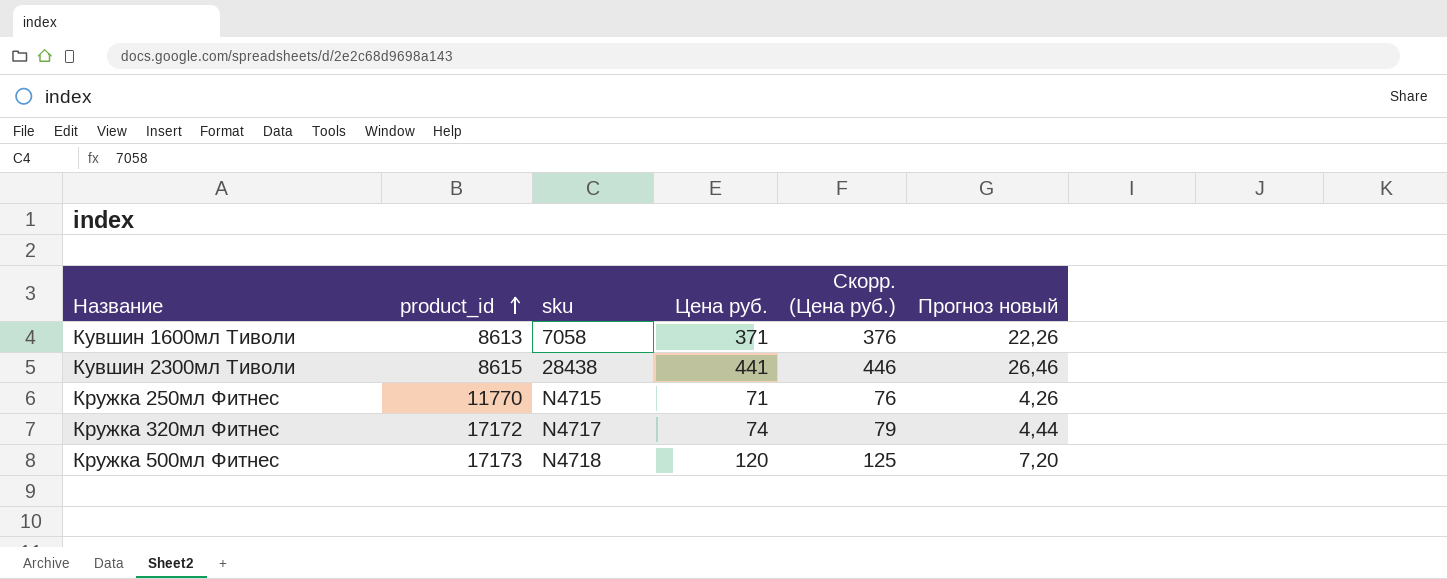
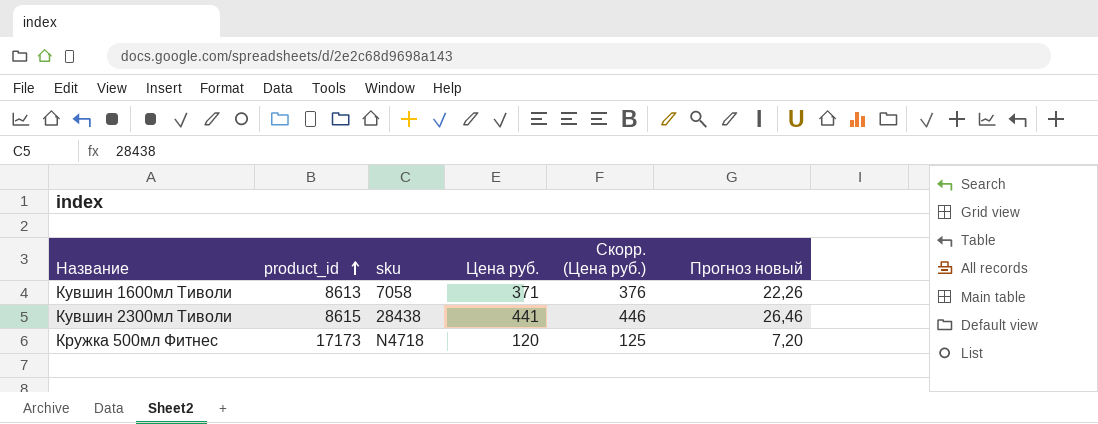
row Кружка 250мл Фитнес: 11770 | N4715 | 71 | 76 | 4,26 -> none
row Кружка 320мл Фитнес: 17172 | N4717 | 74 | 79 | 4,44 -> none

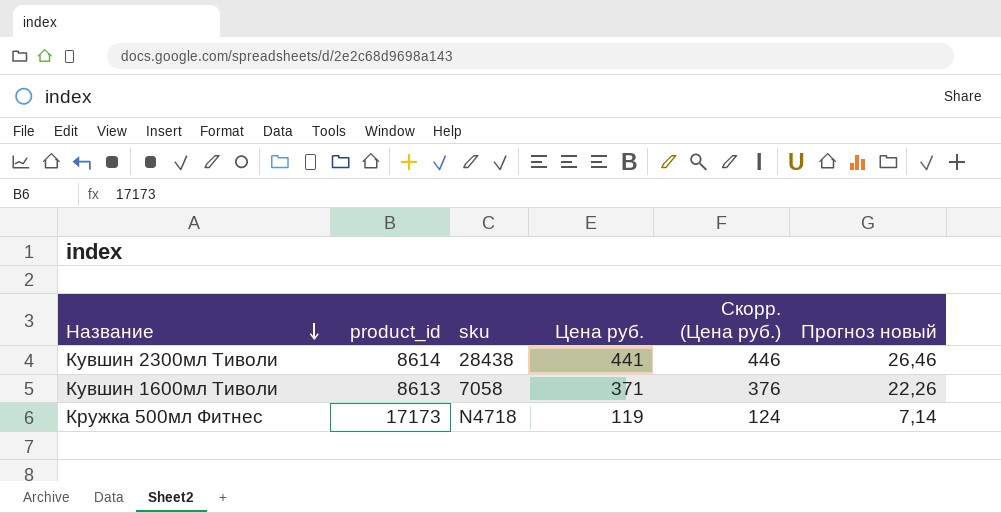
row order: product_id ascending -> Название descending
Кувшин 2300мл Тиволи | product_id: 8615 -> 8614
Кружка 500мл Фитнес | Цена руб.: 120 -> 119
Кружка 500мл Фитнес | Скорр. (Цена руб.): 125 -> 124
Кружка 500мл Фитнес | Прогноз новый: 7,20 -> 7,14

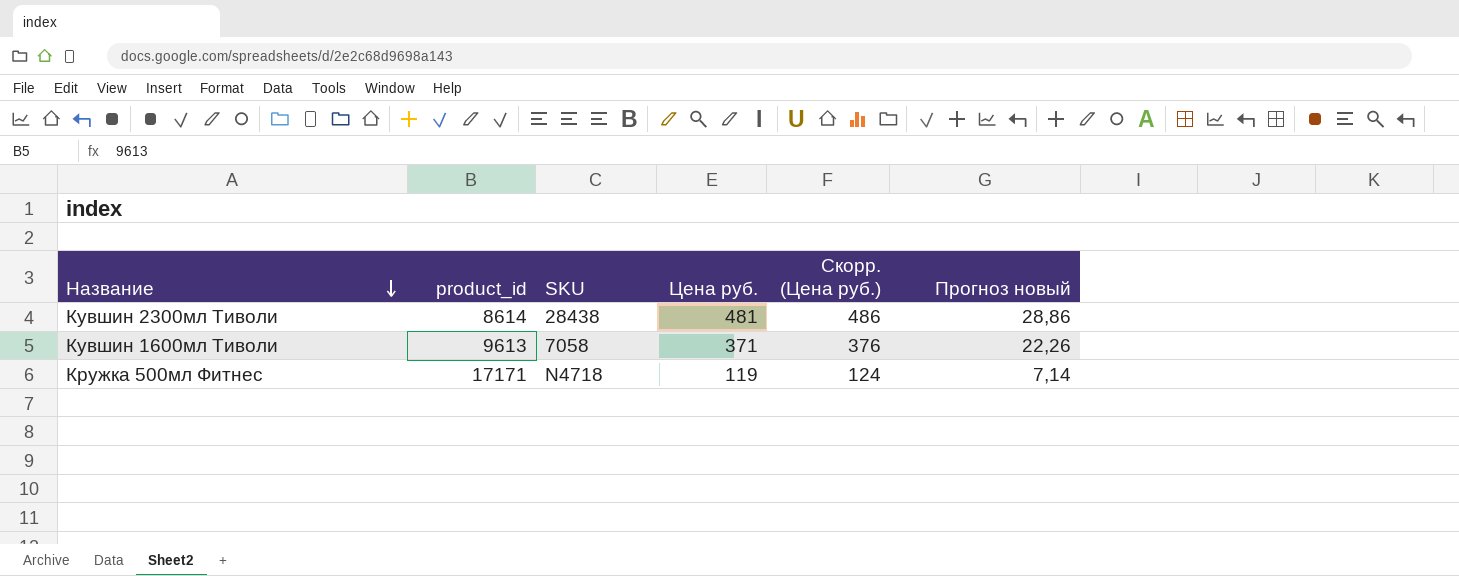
column name: sku -> SKU
Кувшин 2300мл Тиволи | Цена руб.: 441 -> 481
Кувшин 2300мл Тиволи | Скорр. (Цена руб.): 446 -> 486
Кувшин 2300мл Тиволи | Прогноз новый: 26,46 -> 28,86
Кувшин 1600мл Тиволи | product_id: 8613 -> 9613
Кружка 500мл Фитнес | product_id: 17173 -> 17171

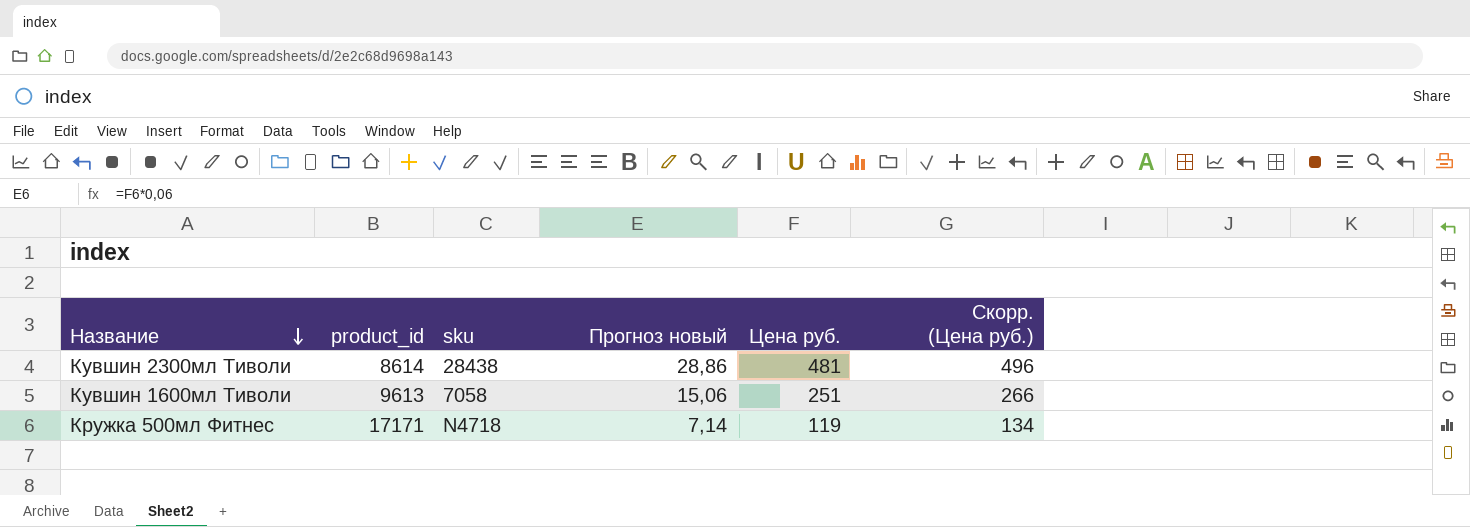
column name: SKU -> sku
column Прогноз новый | position: 6 -> 4
column Скорр. (Цена руб.) | formula: [Цена руб.] + 5 -> [Цена руб.] + 15
Кувшин 1600мл Тиволи | Прогноз новый: 22,26 -> 15,06
Кувшин 1600мл Тиволи | Цена руб.: 371 -> 251

